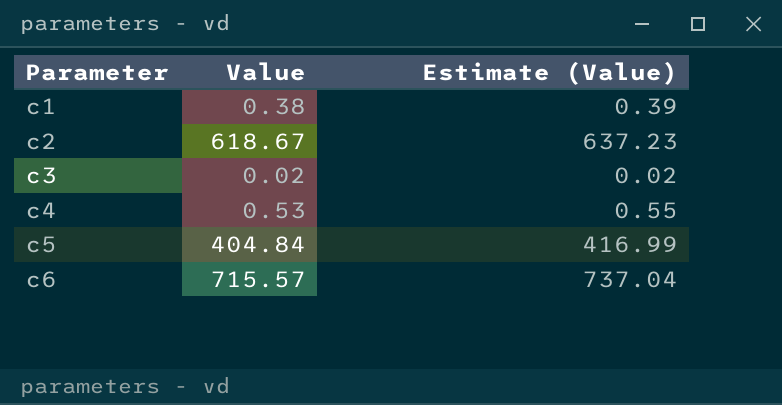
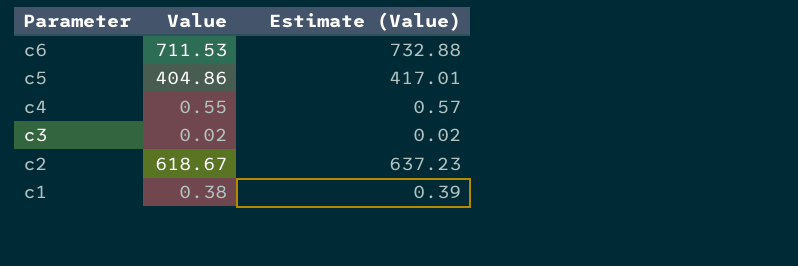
row order: Parameter ascending -> Parameter descending
c6 | Value: 715.57 -> 711.53
c6 | Estimate (Value): 737.04 -> 732.88
c5 | Value: 404.84 -> 404.86
c5 | Estimate (Value): 416.99 -> 417.01
c4 | Value: 0.53 -> 0.55
c4 | Estimate (Value): 0.55 -> 0.57

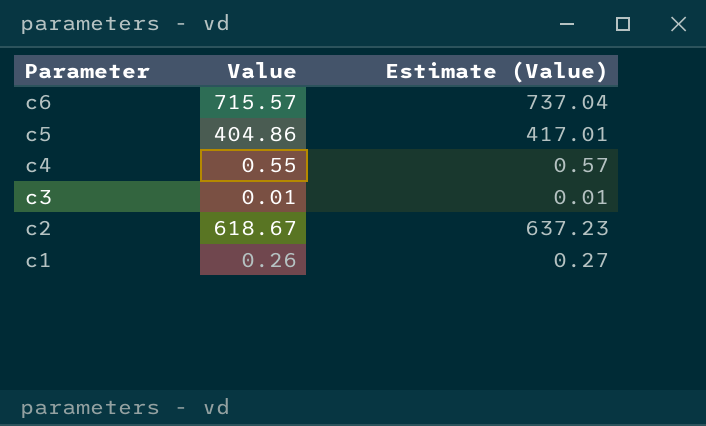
c6 | Value: 711.53 -> 715.57
c6 | Estimate (Value): 732.88 -> 737.04
c3 | Value: 0.02 -> 0.01
c3 | Estimate (Value): 0.02 -> 0.01
c1 | Value: 0.38 -> 0.26
c1 | Estimate (Value): 0.39 -> 0.27

